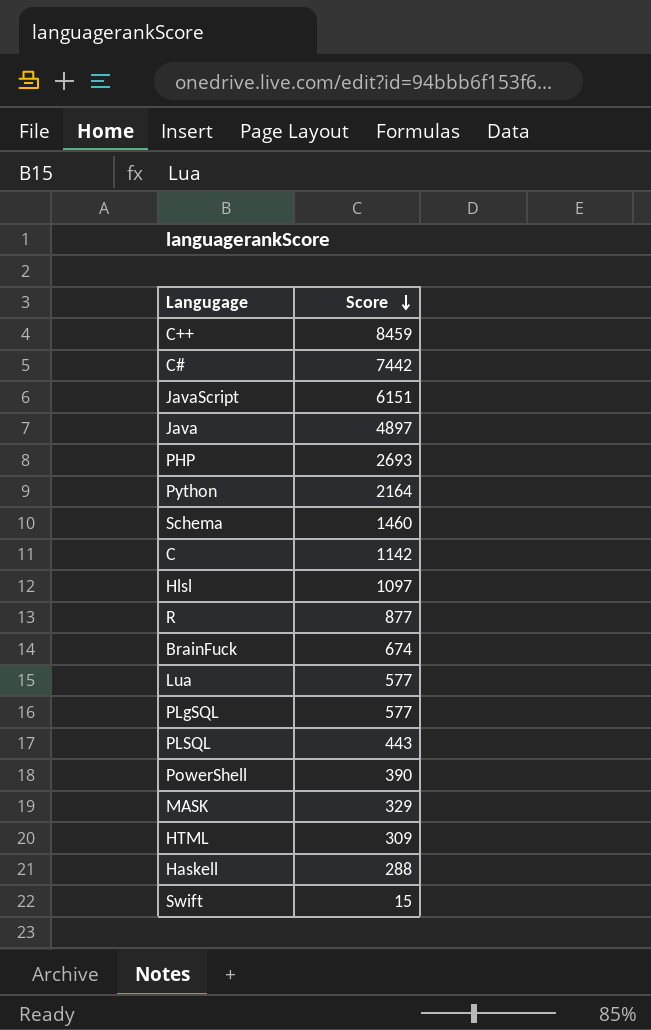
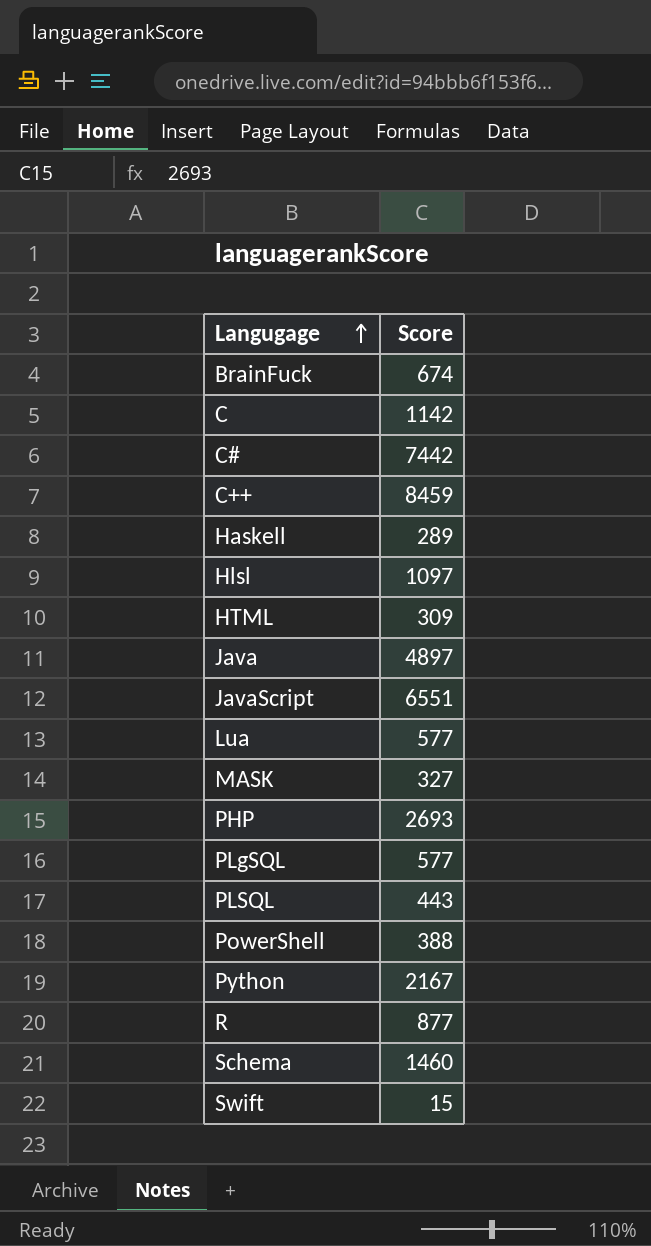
row order: Score descending -> Langugage ascending
Haskell | Score: 288 -> 289
JavaScript | Score: 6151 -> 6551
MASK | Score: 329 -> 327
PowerShell | Score: 390 -> 388
Python | Score: 2164 -> 2167

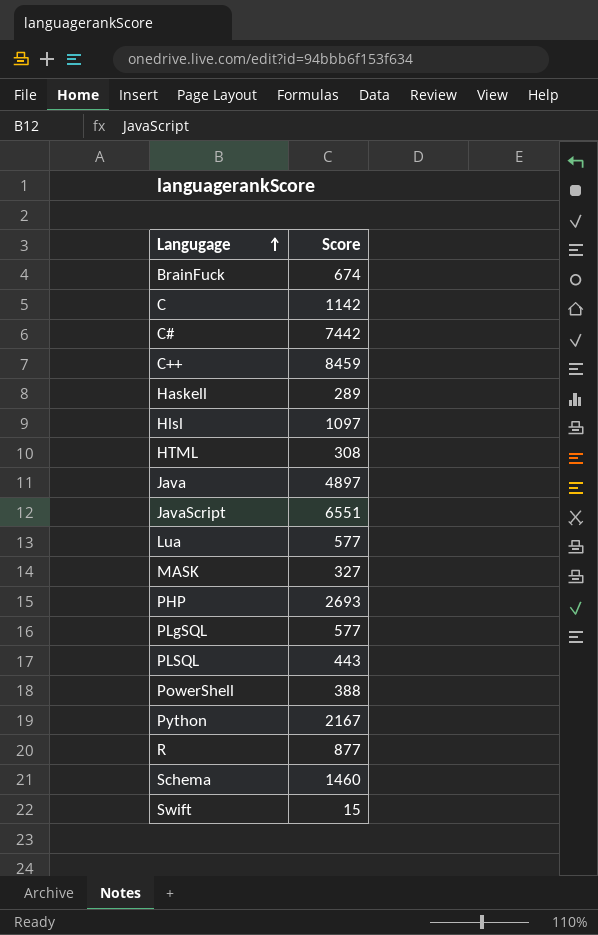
HTML | Score: 309 -> 308

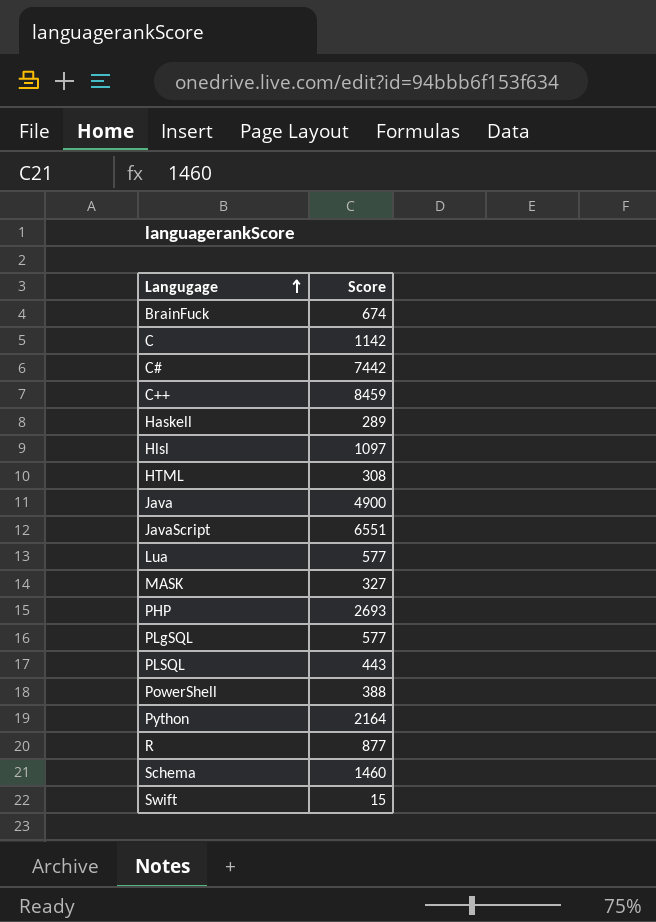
Java | Score: 4897 -> 4900
Python | Score: 2167 -> 2164

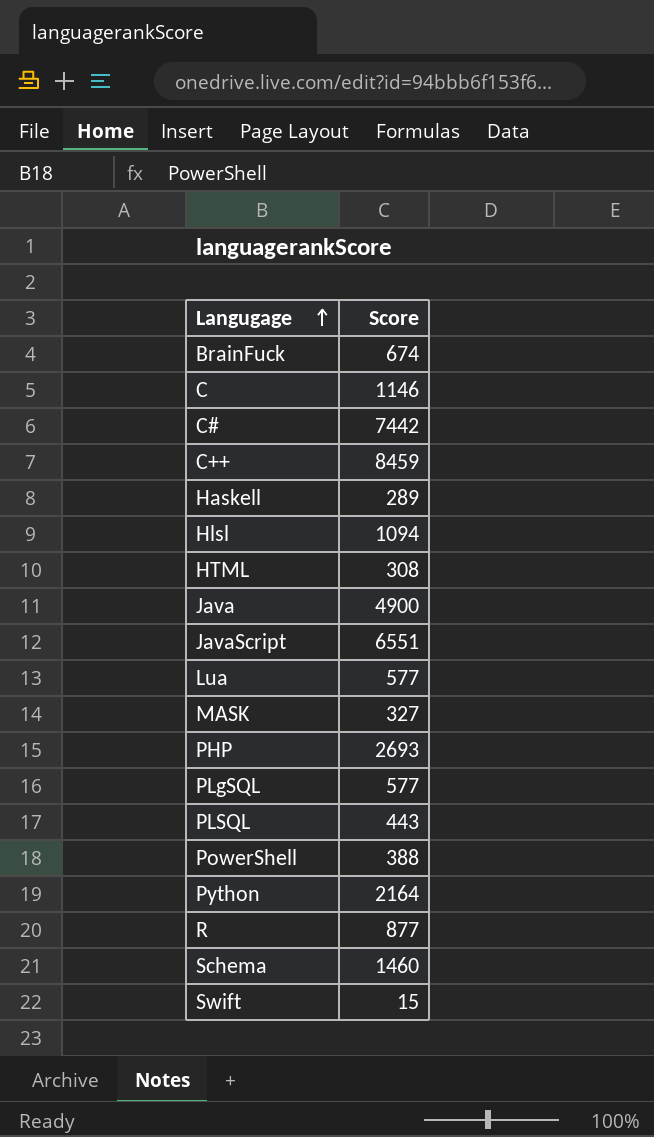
C | Score: 1142 -> 1146
Hlsl | Score: 1097 -> 1094

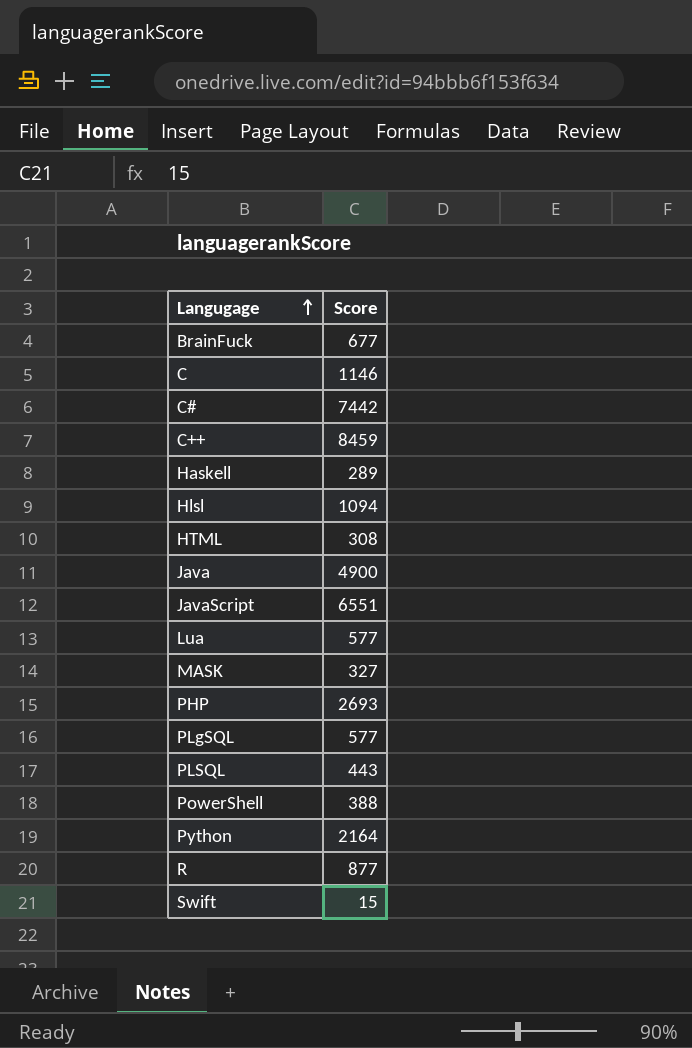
row Schema: 1460 -> none
BrainFuck | Score: 674 -> 677

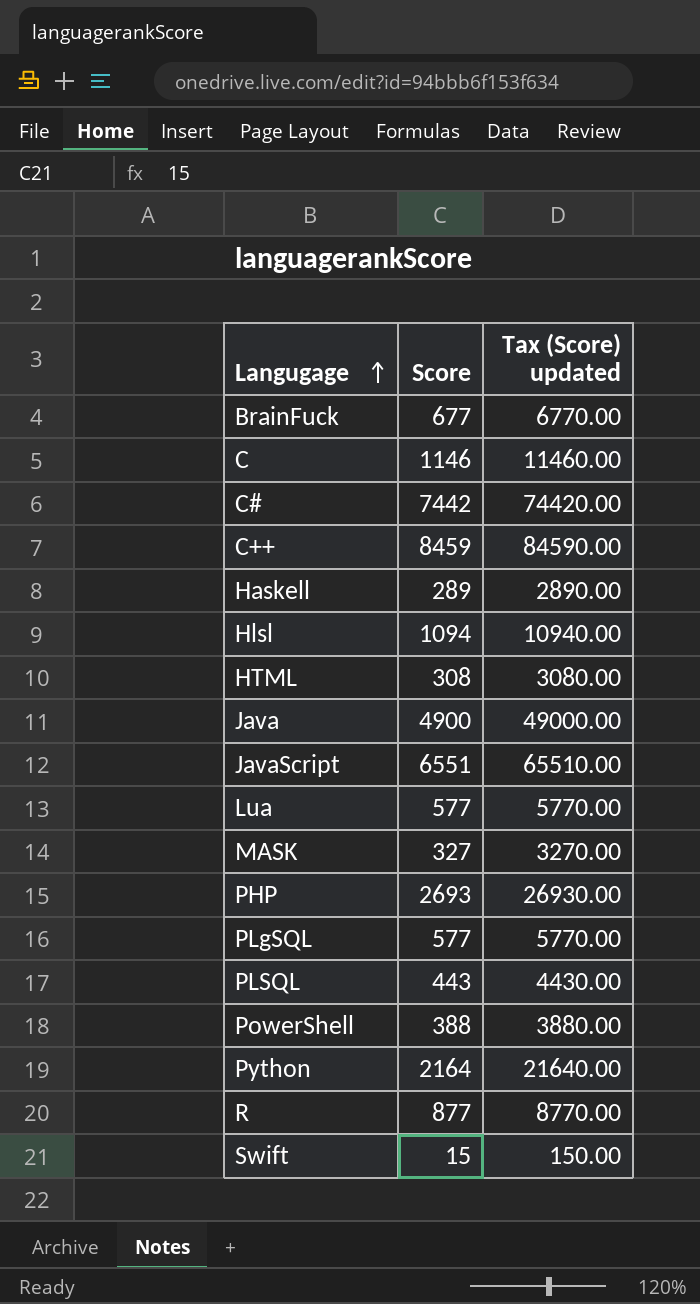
column Tax (Score) updated | formula: none -> [Score] * 10

